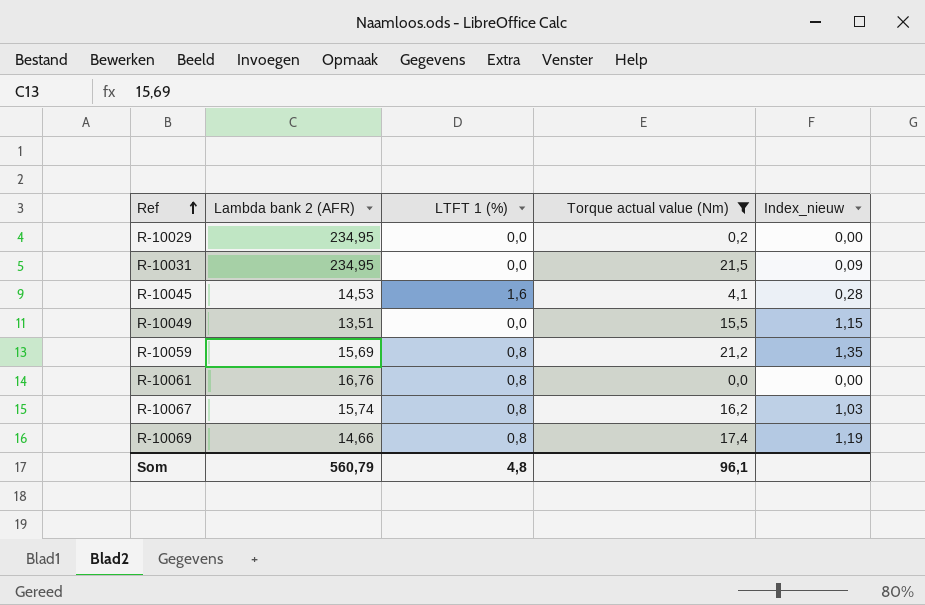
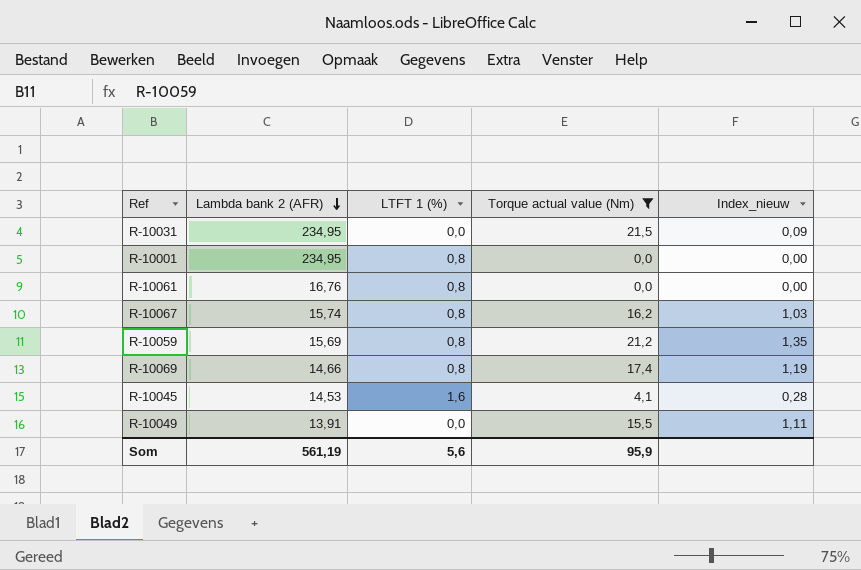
row order: Ref ascending -> Lambda bank 2 (AFR) descending
row R-10029: 234,95 | 0,0 | 0,2 | 0,00 -> none
row R-10001: none -> 234,95 | 0,8 | 0,0 | 0,00
R-10049 | Lambda bank 2 (AFR): 13,51 -> 13,91
R-10049 | Index_nieuw: 1,15 -> 1,11
Som | Lambda bank 2 (AFR): 560,79 -> 561,19
Som | LTFT 1 (%): 4,8 -> 5,6
Som | Torque actual value (Nm): 96,1 -> 95,9

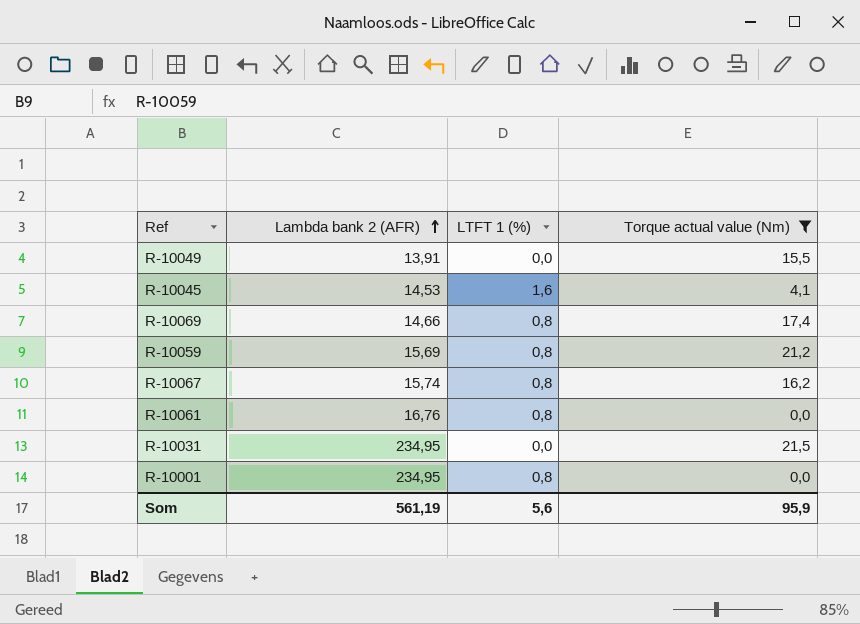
row order: Lambda bank 2 (AFR) descending -> Lambda bank 2 (AFR) ascending
column Index_nieuw | formula: [Torque actual value (Nm)] / [Lambda bank 2 (AFR)] -> none

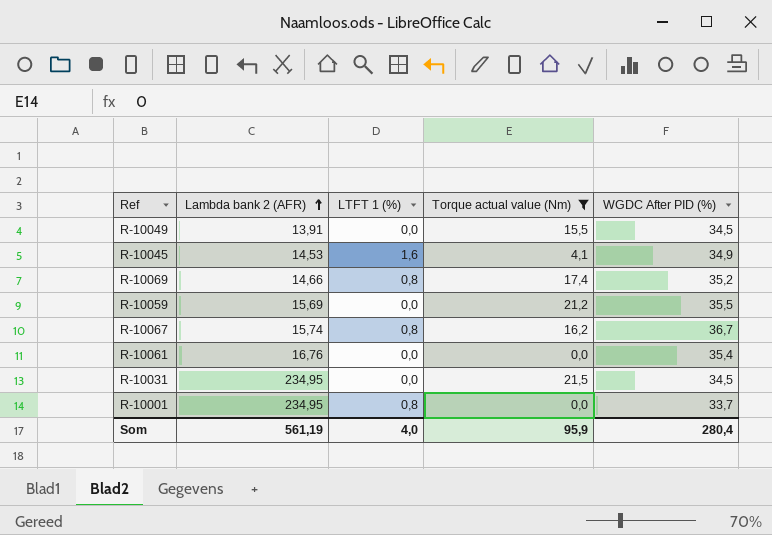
column WGDC After PID (%) | position: none -> 5
R-10059 | LTFT 1 (%): 0,8 -> 0,0
R-10061 | LTFT 1 (%): 0,8 -> 0,0
Som | LTFT 1 (%): 5,6 -> 4,0

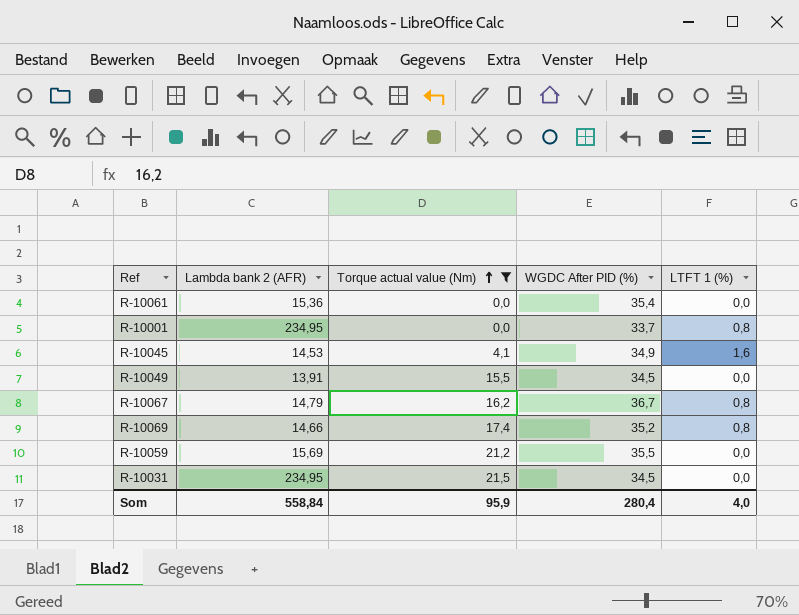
row order: Lambda bank 2 (AFR) ascending -> Torque actual value (Nm) ascending
column LTFT 1 (%) | position: 3 -> 5
R-10061 | Lambda bank 2 (AFR): 16,76 -> 15,36
R-10067 | Lambda bank 2 (AFR): 15,74 -> 14,79
Som | Lambda bank 2 (AFR): 561,19 -> 558,84

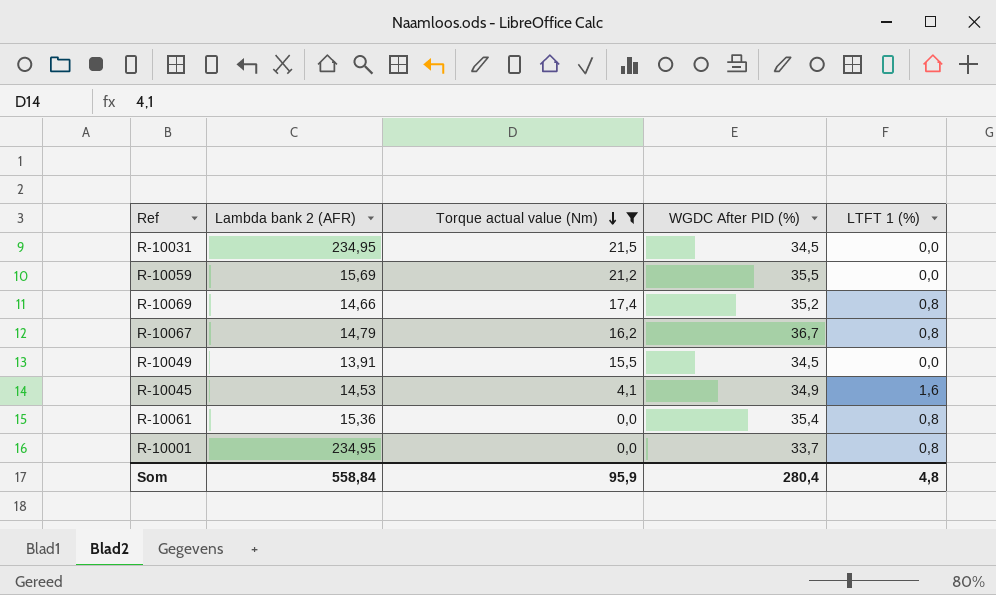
row order: Torque actual value (Nm) ascending -> Torque actual value (Nm) descending
R-10061 | LTFT 1 (%): 0,0 -> 0,8
Som | LTFT 1 (%): 4,0 -> 4,8

